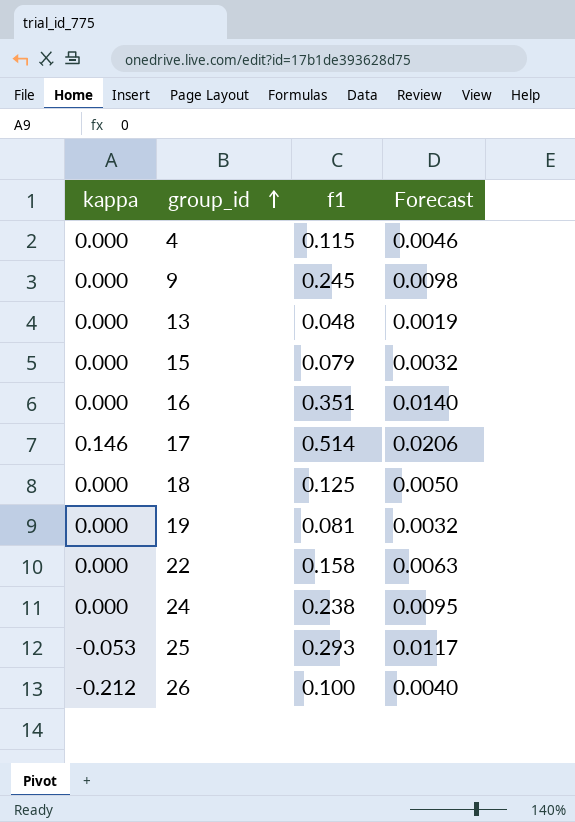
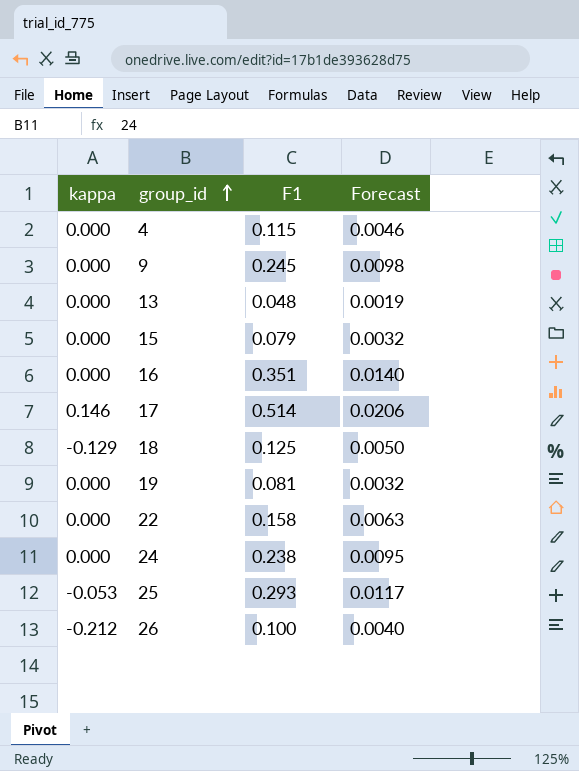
column name: f1 -> F1
18 | kappa: 0.000 -> -0.129

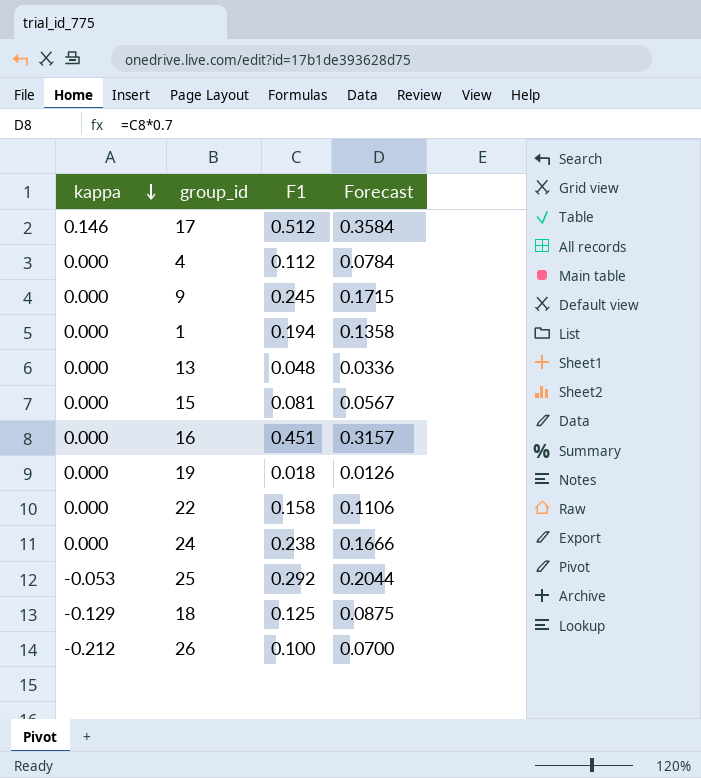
row order: group_id ascending -> kappa descending
column Forecast | formula: [F1] * 0.04 -> [F1] * 0.7
17 | F1: 0.514 -> 0.512
4 | F1: 0.115 -> 0.112
row 1: none -> 0.000 | 0.194 | 0.1358
15 | F1: 0.079 -> 0.081
16 | F1: 0.351 -> 0.451
19 | F1: 0.081 -> 0.018
25 | F1: 0.293 -> 0.292

